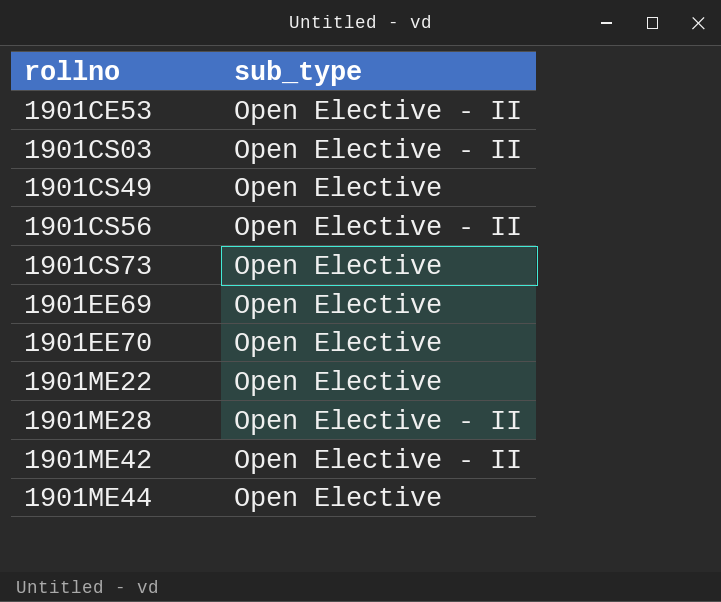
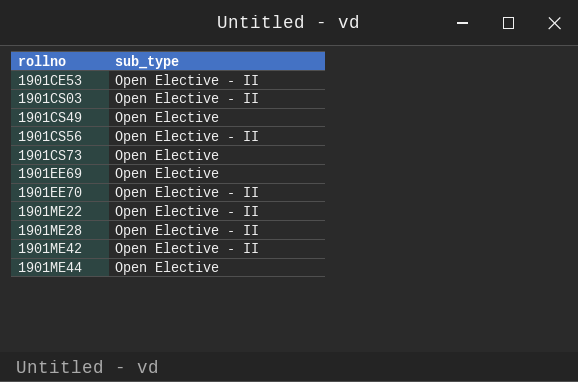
1901EE70 | sub_type: Open Elective -> Open Elective - II
1901ME22 | sub_type: Open Elective -> Open Elective - II

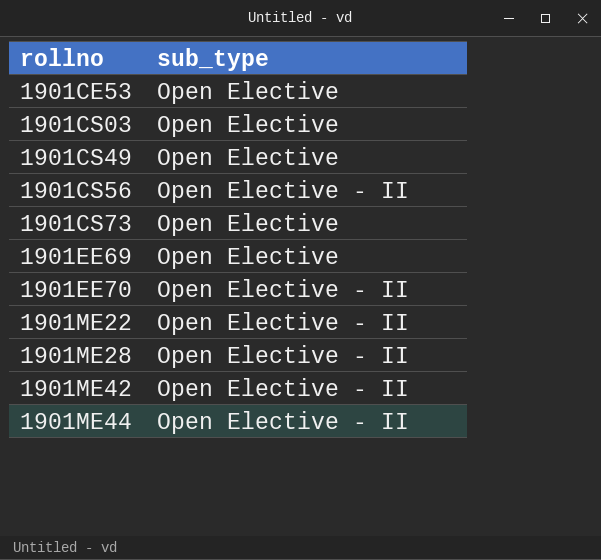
1901CE53 | sub_type: Open Elective - II -> Open Elective
1901CS03 | sub_type: Open Elective - II -> Open Elective
1901ME44 | sub_type: Open Elective -> Open Elective - II

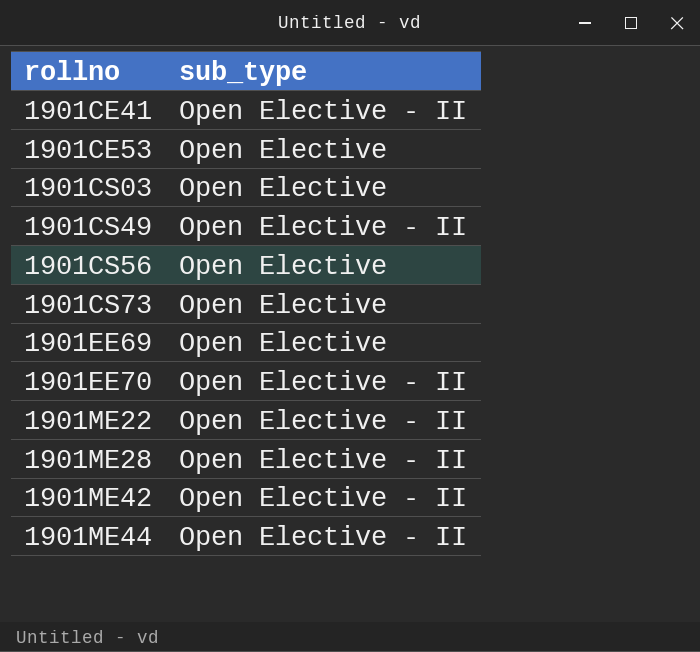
row 1901CE41: none -> Open Elective - II
1901CS49 | sub_type: Open Elective -> Open Elective - II
1901CS56 | sub_type: Open Elective - II -> Open Elective

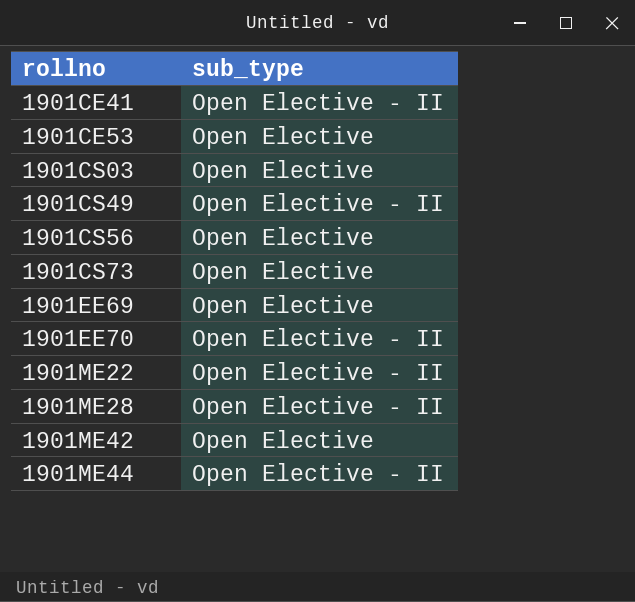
1901ME42 | sub_type: Open Elective - II -> Open Elective

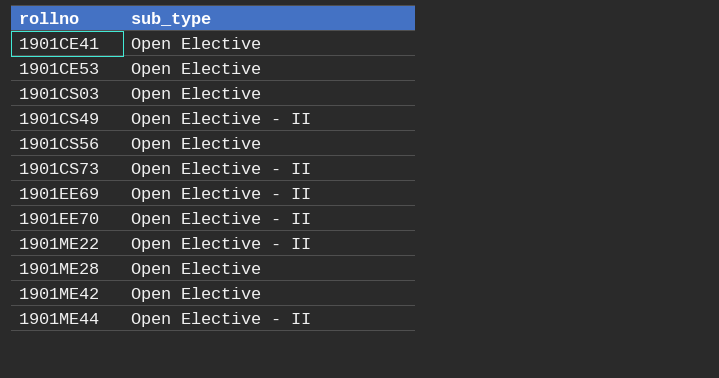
1901CE41 | sub_type: Open Elective - II -> Open Elective
1901CS73 | sub_type: Open Elective -> Open Elective - II
1901EE69 | sub_type: Open Elective -> Open Elective - II
1901ME28 | sub_type: Open Elective - II -> Open Elective

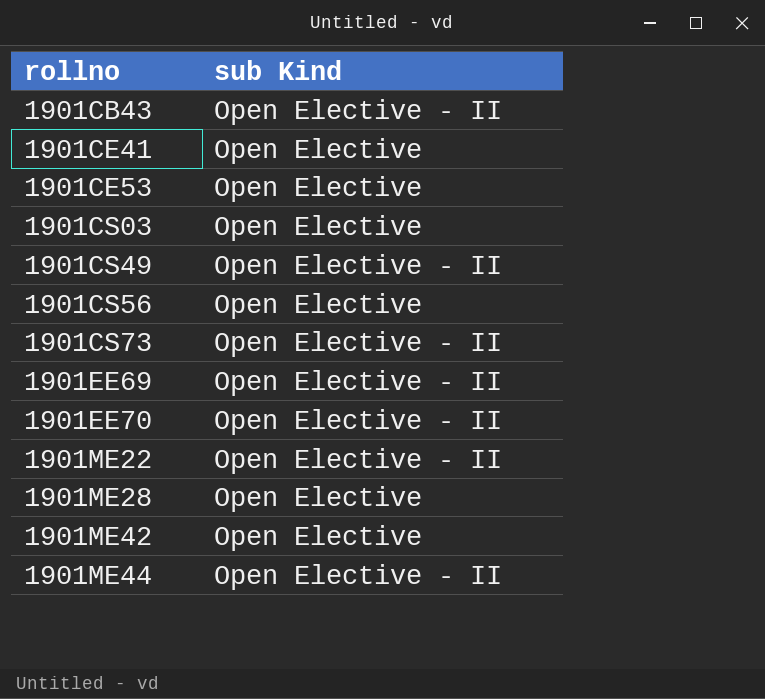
column name: sub_type -> sub Kind
row 1901CB43: none -> Open Elective - II

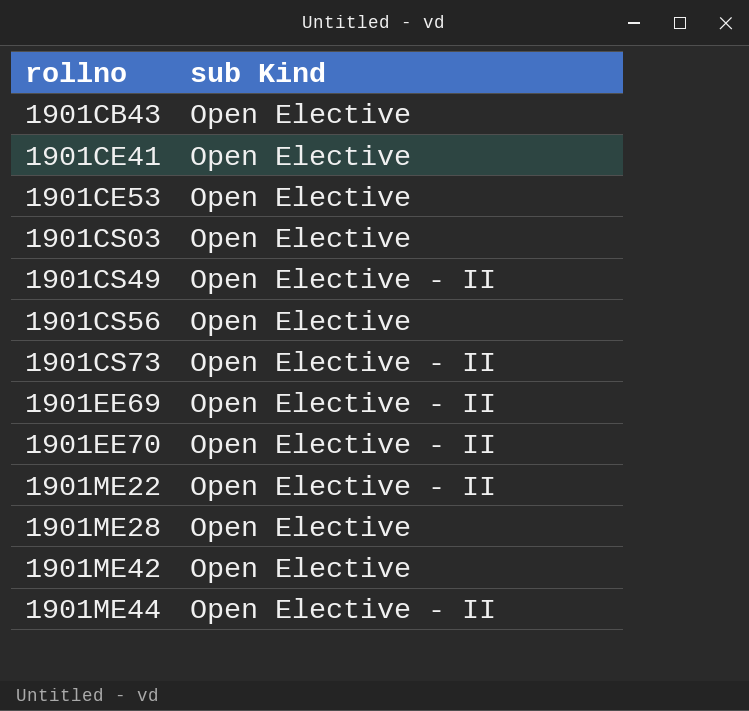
1901CB43 | sub Kind: Open Elective - II -> Open Elective

